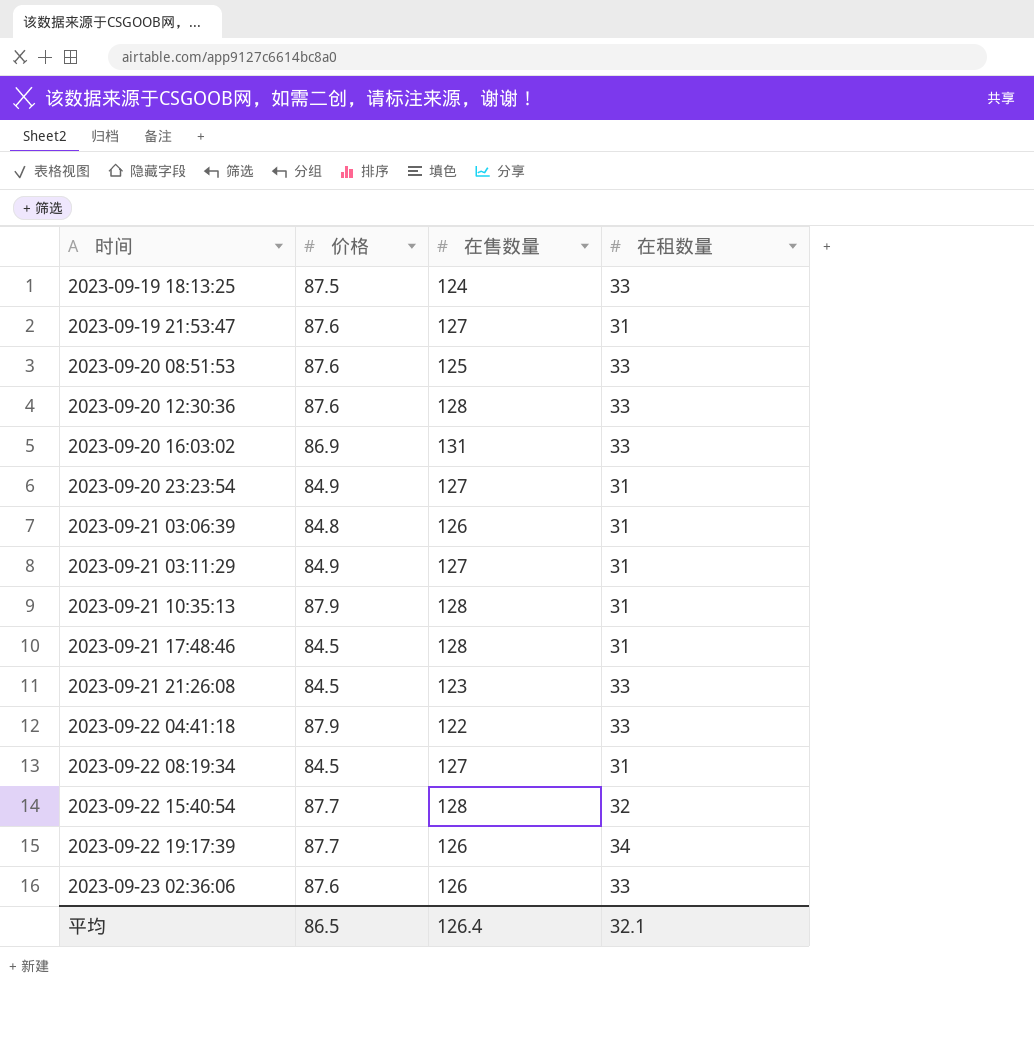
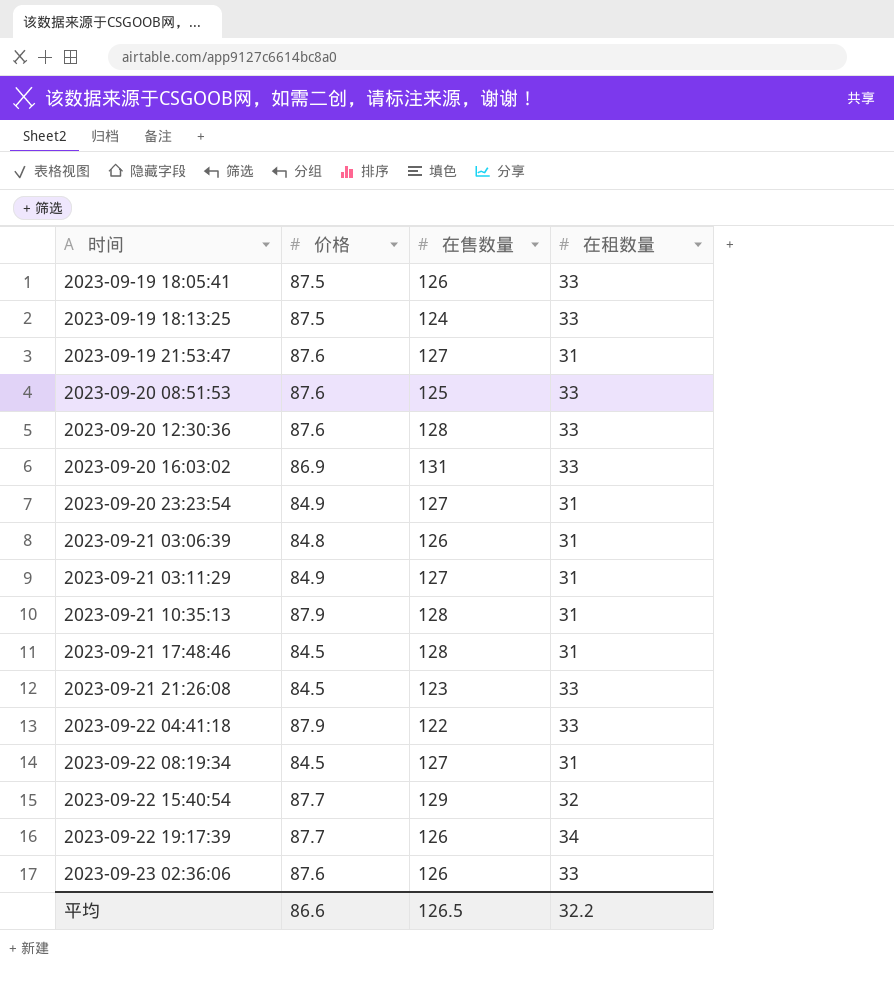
row 2023-09-19 18:05:41: none -> 87.5 | 126 | 33
2023-09-22 15:40:54 | 在售数量: 128 -> 129
平均 | 价格: 86.5 -> 86.6
平均 | 在售数量: 126.4 -> 126.5
平均 | 在租数量: 32.1 -> 32.2

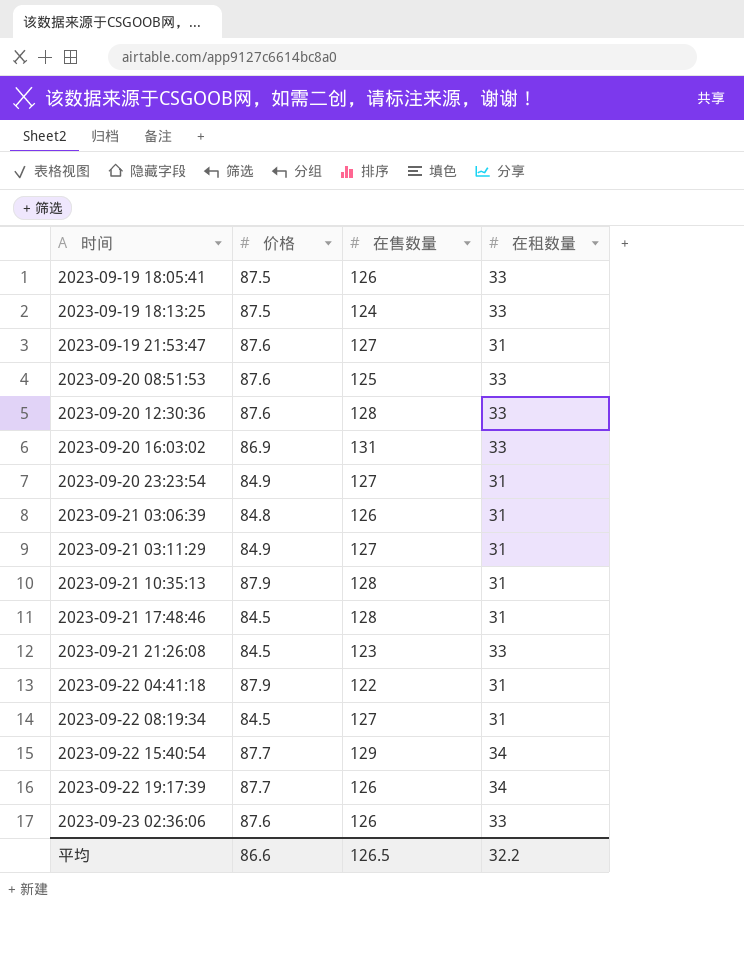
2023-09-22 04:41:18 | 在租数量: 33 -> 31
2023-09-22 15:40:54 | 在租数量: 32 -> 34

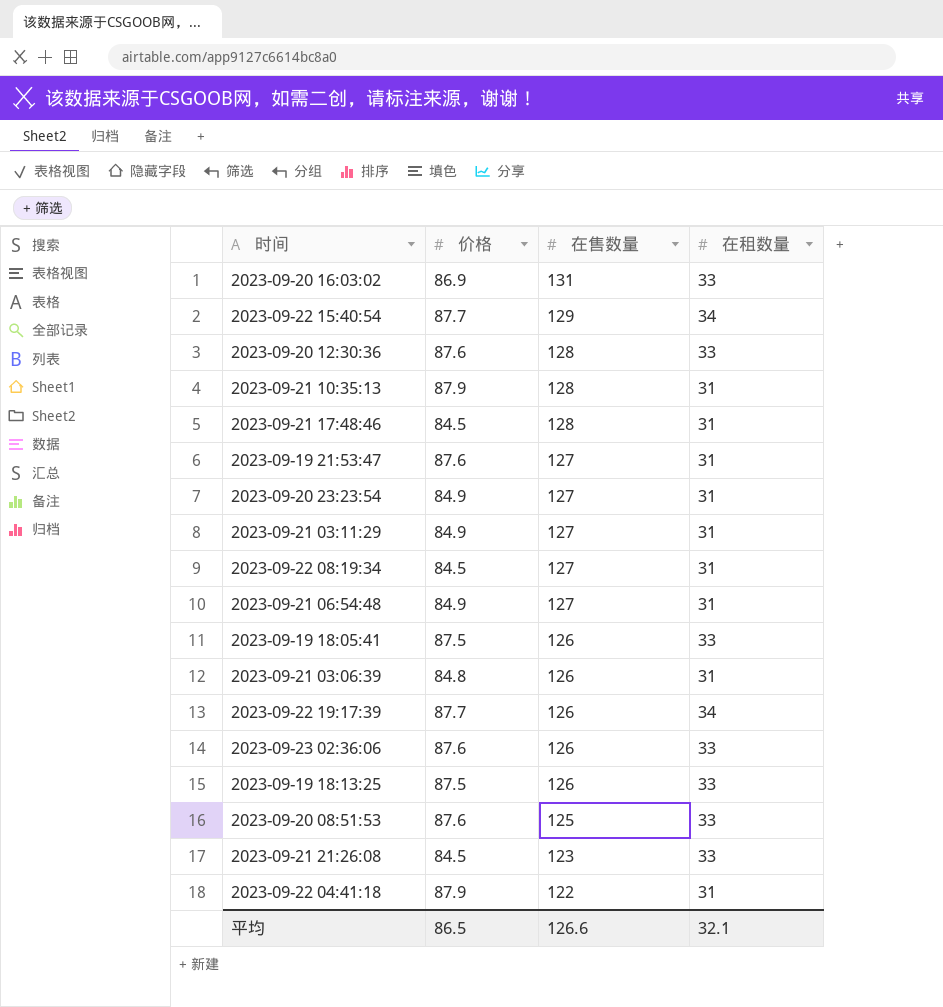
row order: 时间 ascending -> 在售数量 descending
row 2023-09-21 06:54:48: none -> 84.9 | 127 | 31
2023-09-19 18:13:25 | 在售数量: 124 -> 126
平均 | 价格: 86.6 -> 86.5
平均 | 在售数量: 126.5 -> 126.6
平均 | 在租数量: 32.2 -> 32.1

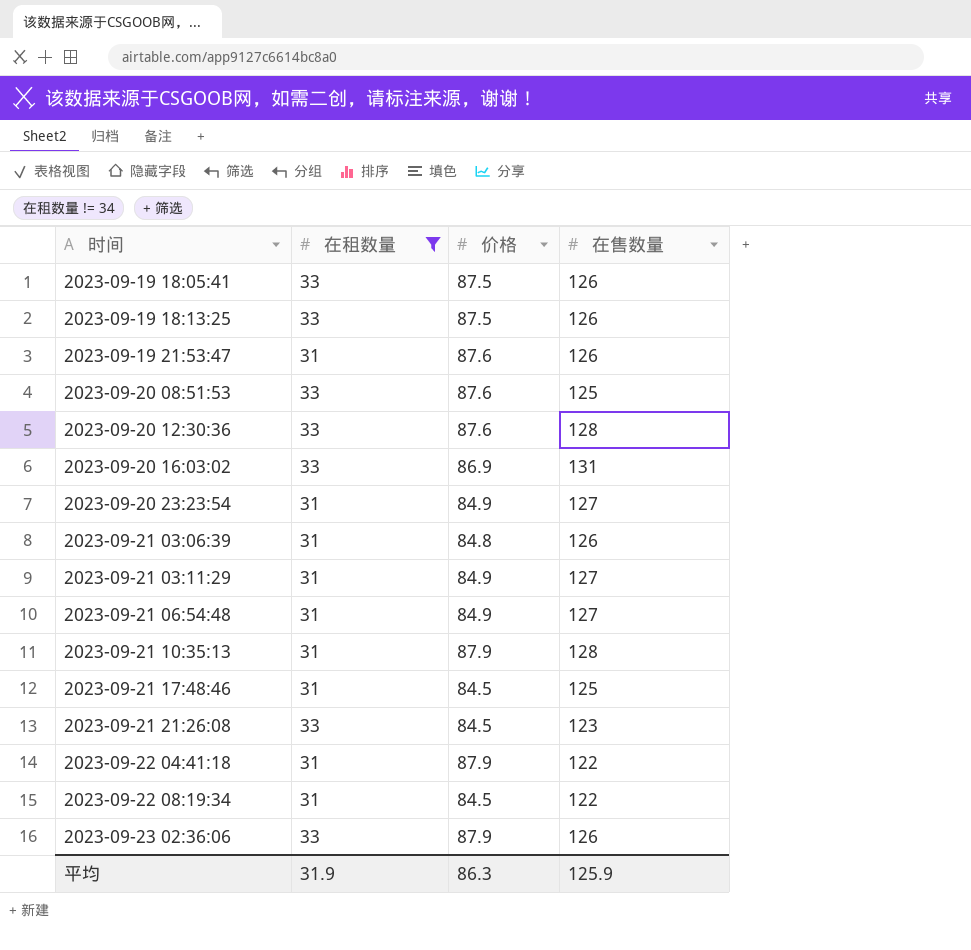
filter: none -> 在租数量 != 34
row order: 在售数量 descending -> 时间 ascending
column 在租数量 | position: 4 -> 2
2023-09-19 21:53:47 | 在售数量: 127 -> 126
2023-09-21 17:48:46 | 在售数量: 128 -> 125
2023-09-22 08:19:34 | 在售数量: 127 -> 122
2023-09-23 02:36:06 | 价格: 87.6 -> 87.9
平均 | 在租数量: 32.1 -> 31.9
平均 | 价格: 86.5 -> 86.3
平均 | 在售数量: 126.6 -> 125.9

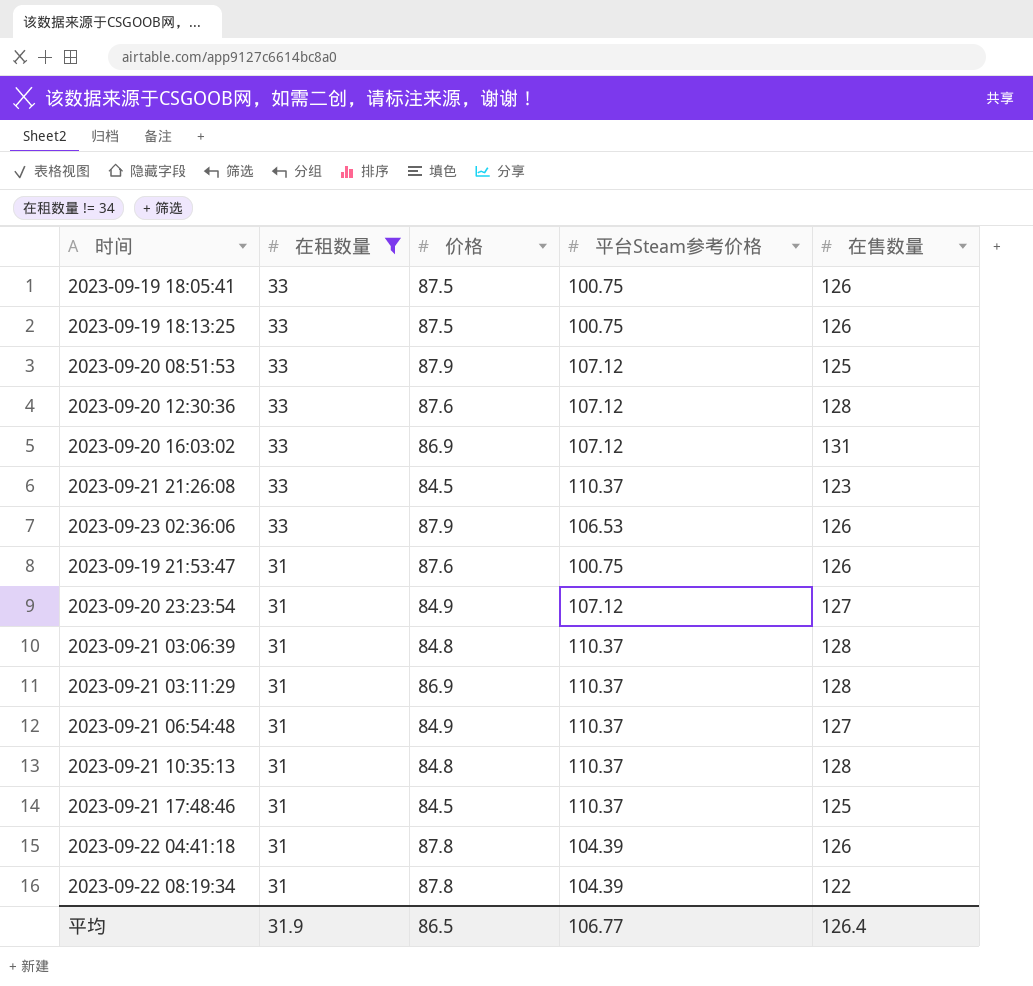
row order: 时间 ascending -> 在租数量 descending
column 平台Steam参考价格 | position: none -> 4
2023-09-20 08:51:53 | 价格: 87.6 -> 87.9
2023-09-21 03:06:39 | 在售数量: 126 -> 128
2023-09-21 03:11:29 | 价格: 84.9 -> 86.9
2023-09-21 03:11:29 | 在售数量: 127 -> 128
2023-09-21 10:35:13 | 价格: 87.9 -> 84.8
2023-09-22 04:41:18 | 价格: 87.9 -> 87.8
2023-09-22 04:41:18 | 在售数量: 122 -> 126
2023-09-22 08:19:34 | 价格: 84.5 -> 87.8
平均 | 价格: 86.3 -> 86.5
平均 | 在售数量: 125.9 -> 126.4

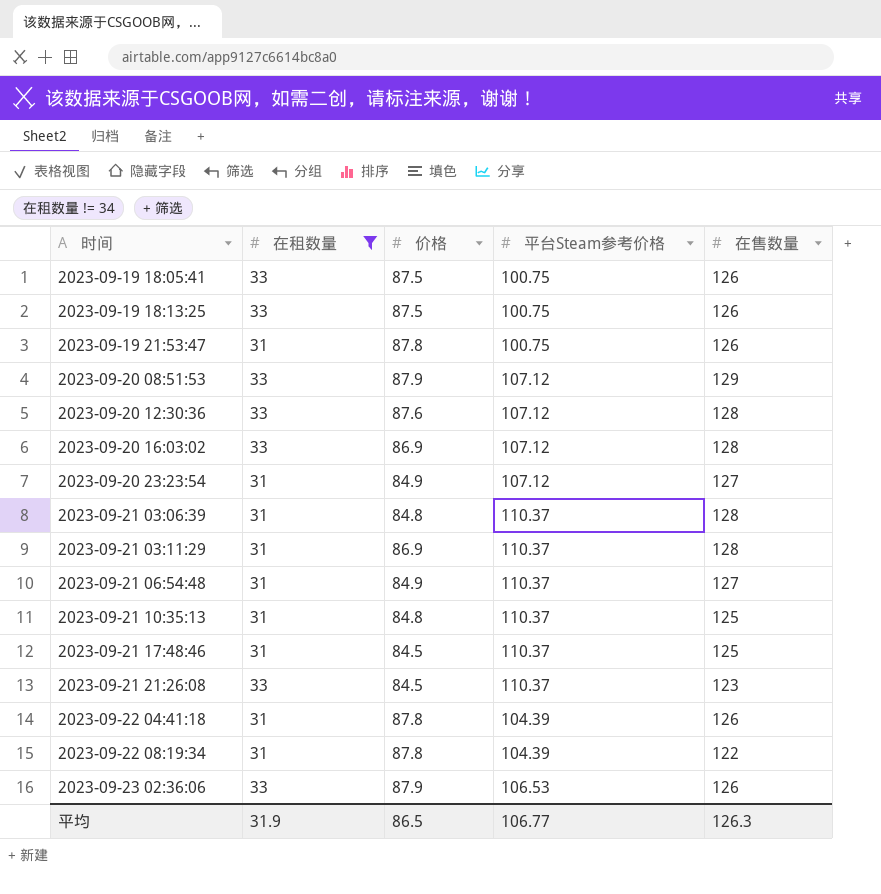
row order: 在租数量 descending -> 时间 ascending
2023-09-19 21:53:47 | 价格: 87.6 -> 87.8
2023-09-20 08:51:53 | 在售数量: 125 -> 129
2023-09-20 16:03:02 | 在售数量: 131 -> 128
2023-09-21 10:35:13 | 在售数量: 128 -> 125
平均 | 在售数量: 126.4 -> 126.3

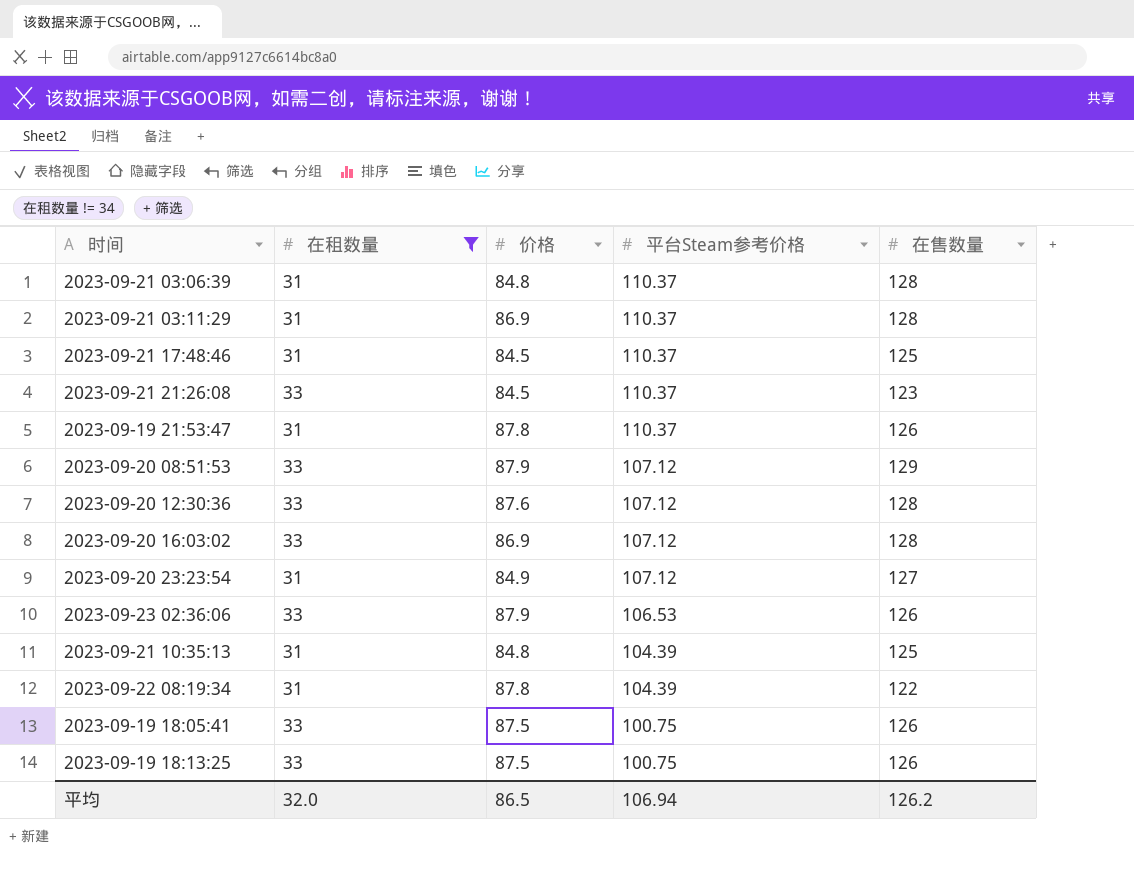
row order: 时间 ascending -> 平台Steam参考价格 descending
row 2023-09-21 06:54:48: 31 | 84.9 | 110.37 | 127 -> none
row 2023-09-22 04:41:18: 31 | 87.8 | 104.39 | 126 -> none
2023-09-19 21:53:47 | 平台Steam参考价格: 100.75 -> 110.37
2023-09-21 10:35:13 | 平台Steam参考价格: 110.37 -> 104.39
平均 | 在租数量: 31.9 -> 32.0
平均 | 平台Steam参考价格: 106.77 -> 106.94
平均 | 在售数量: 126.3 -> 126.2

